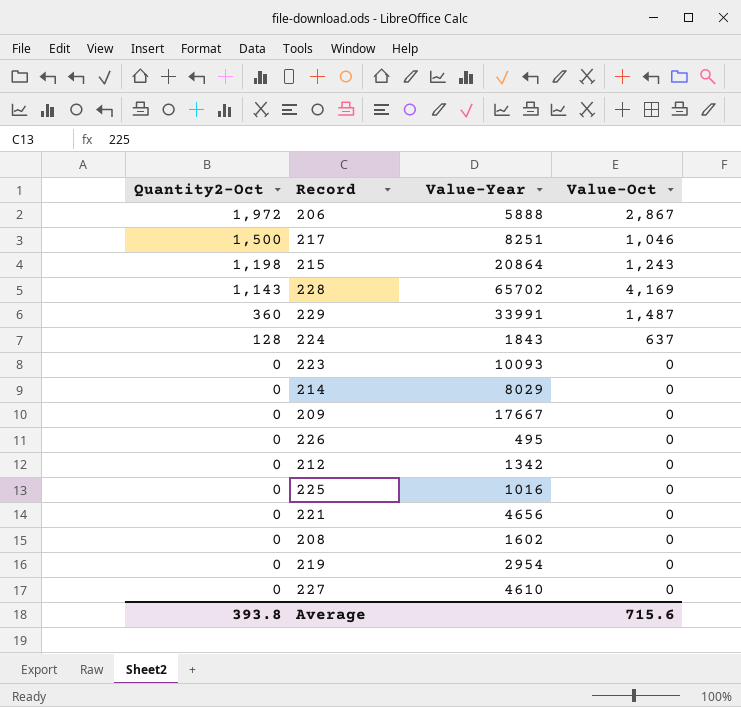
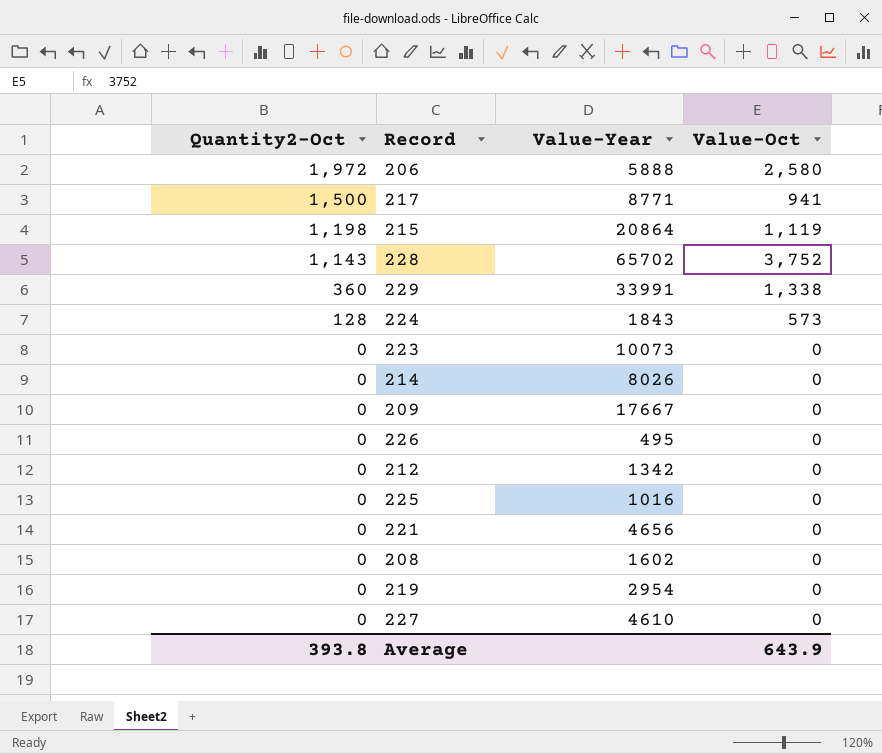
206 | Value-Oct: 2,867 -> 2,580
217 | Value-Year: 8251 -> 8771
217 | Value-Oct: 1,046 -> 941
215 | Value-Oct: 1,243 -> 1,119
228 | Value-Oct: 4,169 -> 3,752
229 | Value-Oct: 1,487 -> 1,338
224 | Value-Oct: 637 -> 573
223 | Value-Year: 10093 -> 10073
214 | Value-Year: 8029 -> 8026
Average | Value-Oct: 715.6 -> 643.9

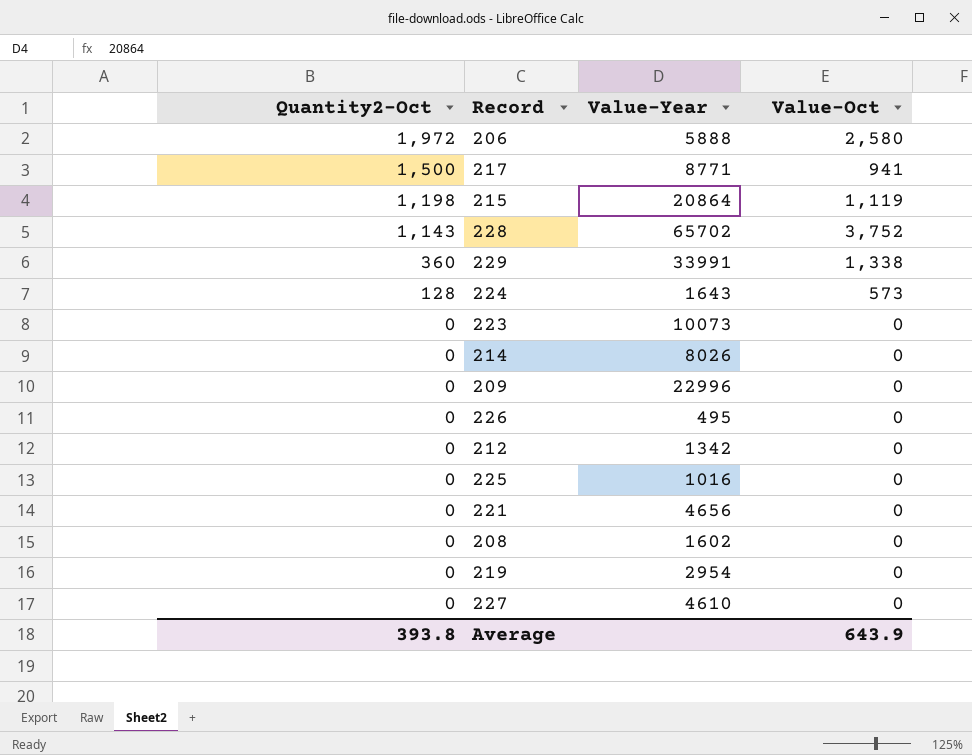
224 | Value-Year: 1843 -> 1643
209 | Value-Year: 17667 -> 22996

